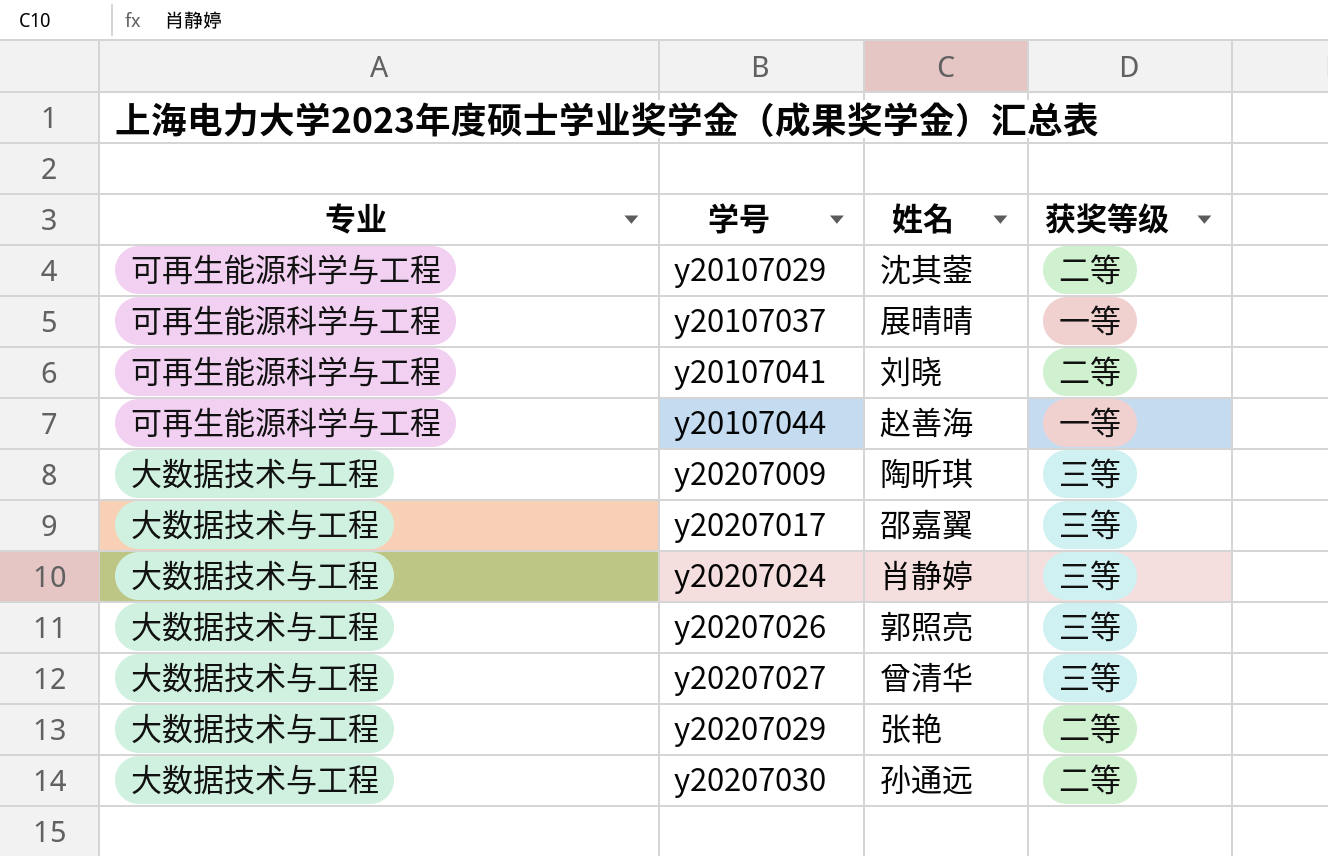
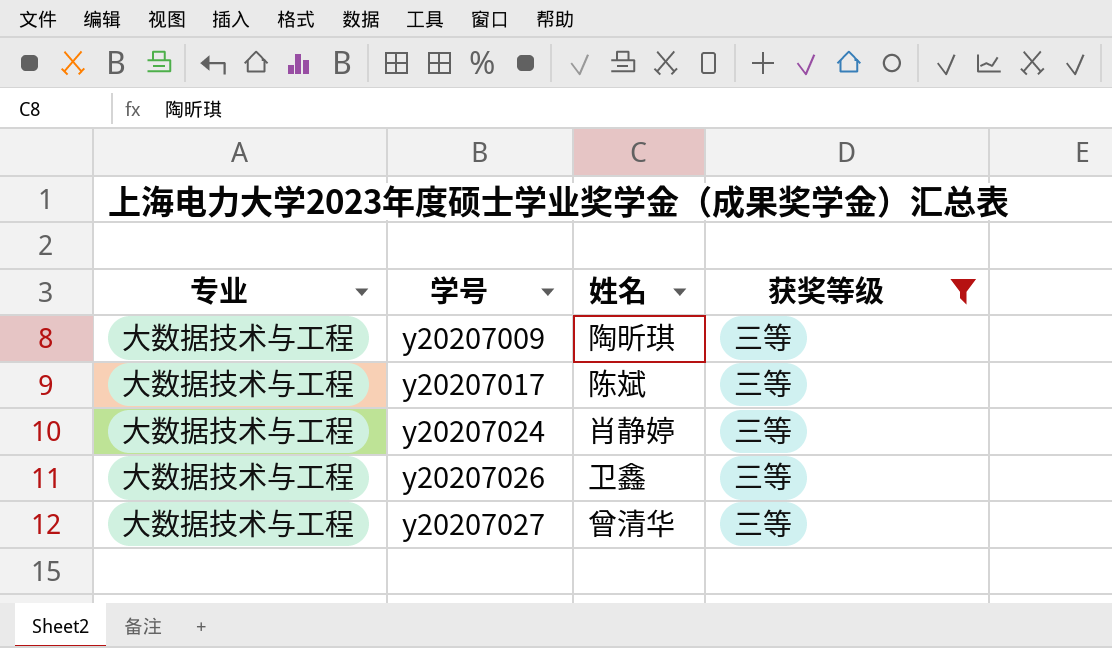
filter: none -> 获奖等级 = 三等
y20207017 | 姓名: 邵嘉翼 -> 陈斌
y20207026 | 姓名: 郭照亮 -> 卫鑫

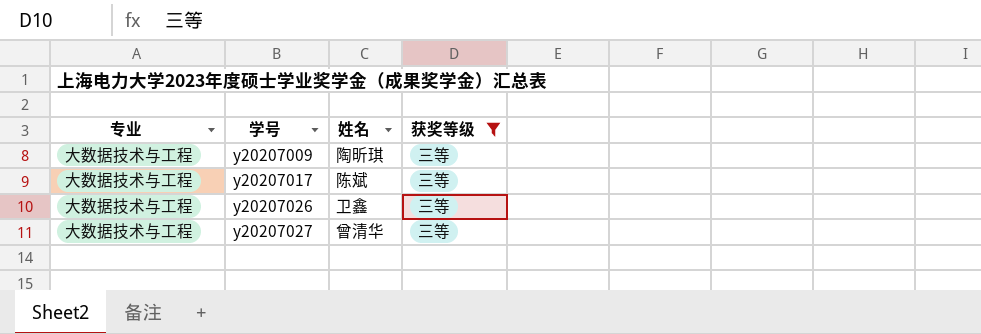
row y20207024: 大数据技术与工程 | 肖静婷 | 三等 -> none

